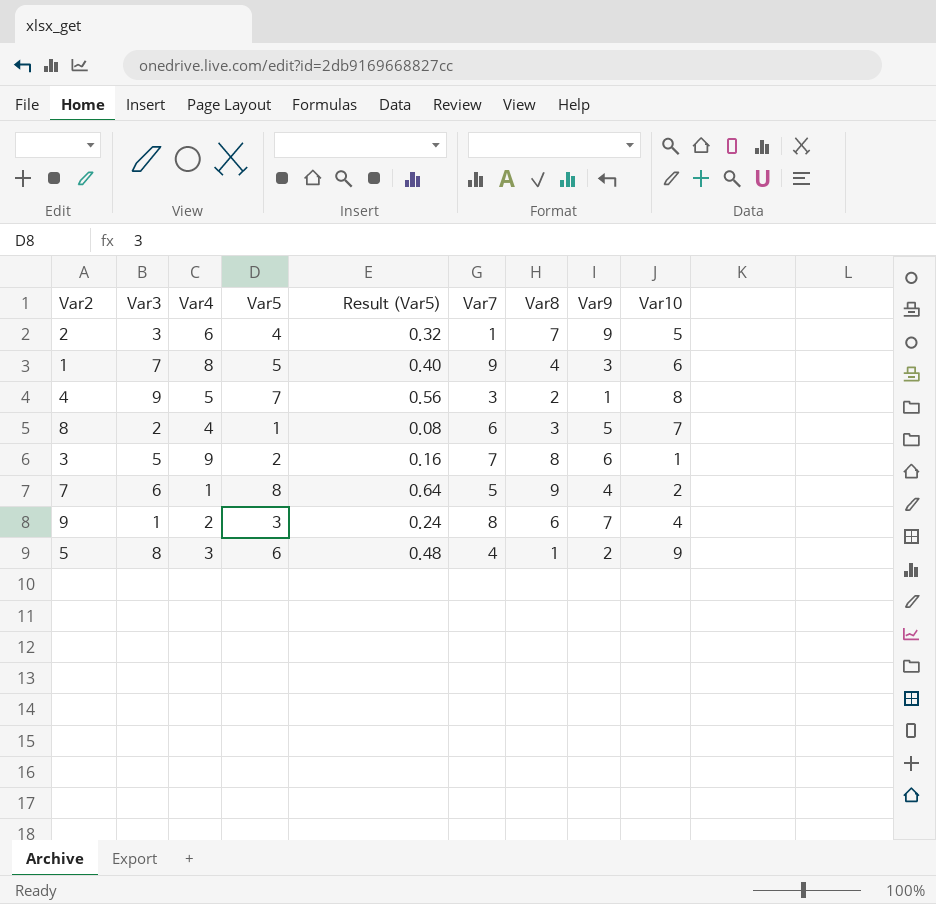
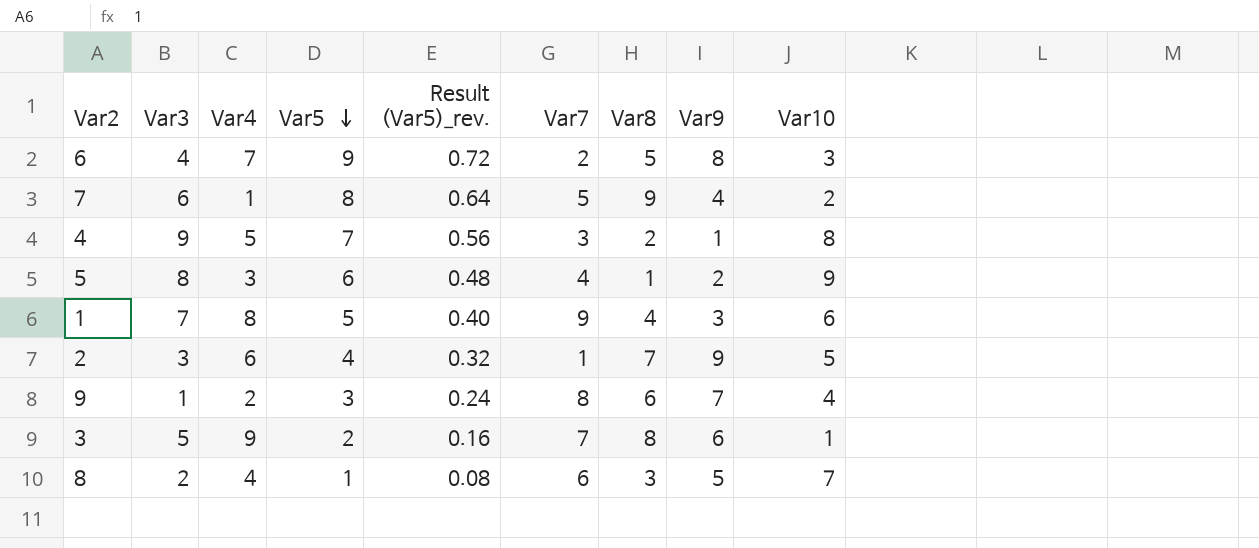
row order: none -> Var5 descending
column name: Result (Var5) -> Result (Var5)_rev.
row 6: none -> 4 | 7 | 9 | 0.72 | 2 | 5 | 8 | 3

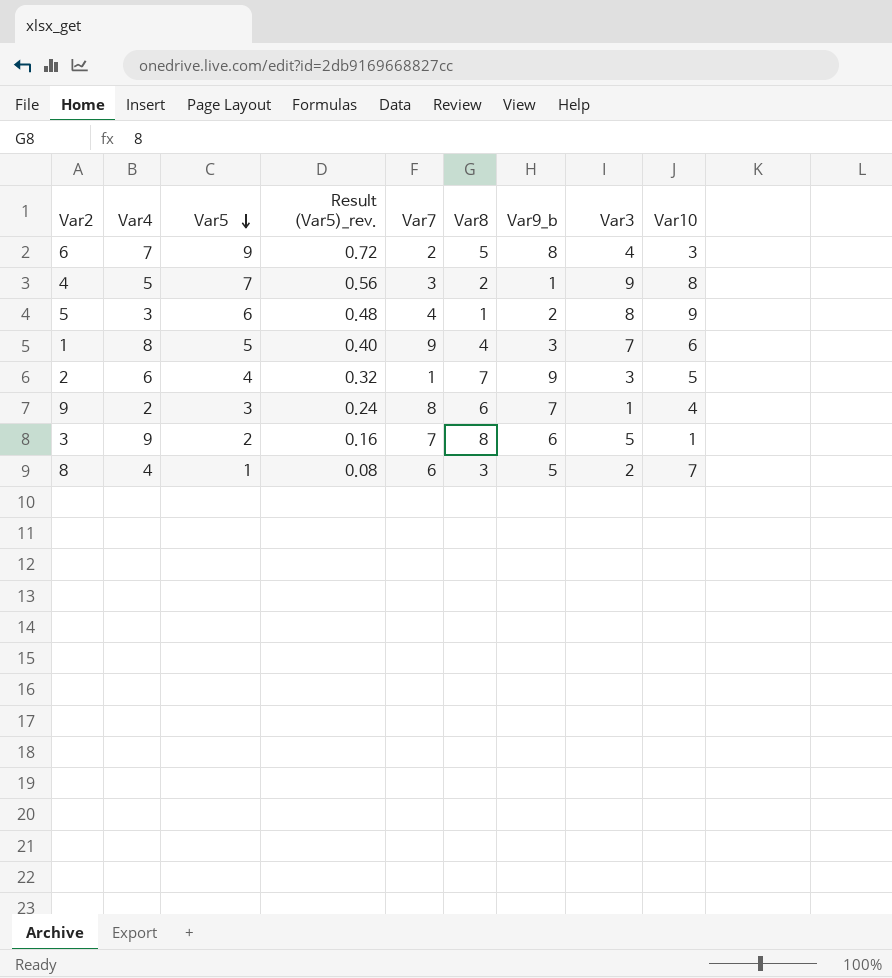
column name: Var9 -> Var9_b
column Var3 | position: 2 -> 8
row 7: 6 | 1 | 8 | 0.64 | 5 | 9 | 4 | 2 -> none

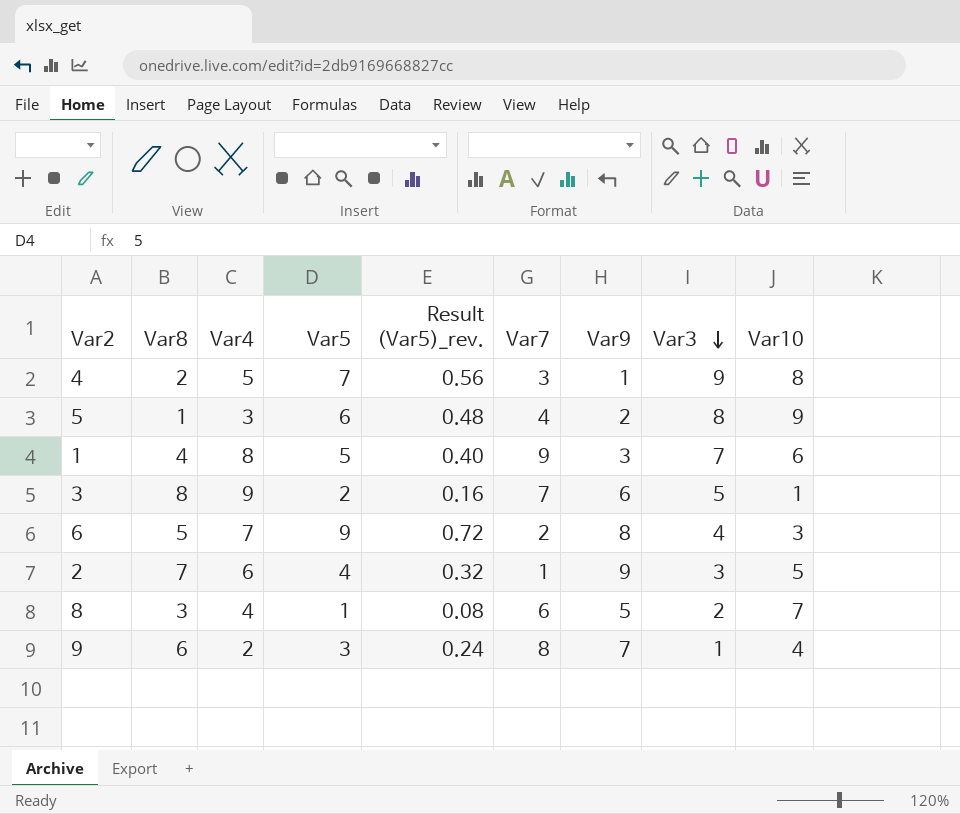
row order: Var5 descending -> Var3 descending
column Var8 | position: 6 -> 2
column name: Var9_b -> Var9

